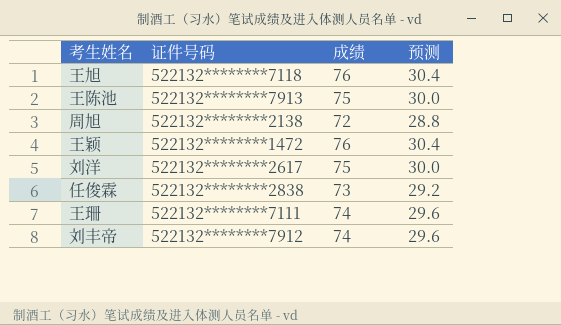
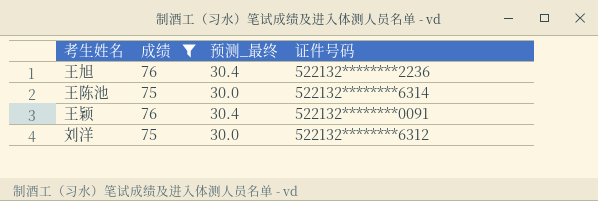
filter: none -> 成绩 >= 75
column name: 预测 -> 预测_最终
column 证件号码 | position: 2 -> 4
王旭 | 证件号码: 522132********7118 -> 522132********2236
王陈池 | 证件号码: 522132********7913 -> 522132********6314
王颖 | 证件号码: 522132********1472 -> 522132********0091
刘洋 | 证件号码: 522132********2617 -> 522132********6312

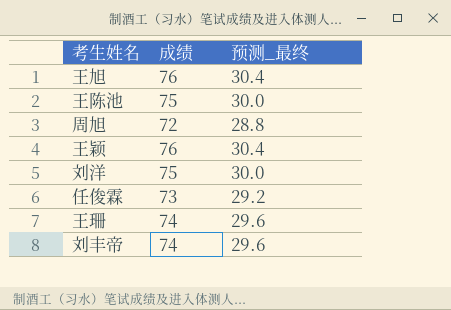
filter: 成绩 >= 75 -> none
column 证件号码 | position: 4 -> none

